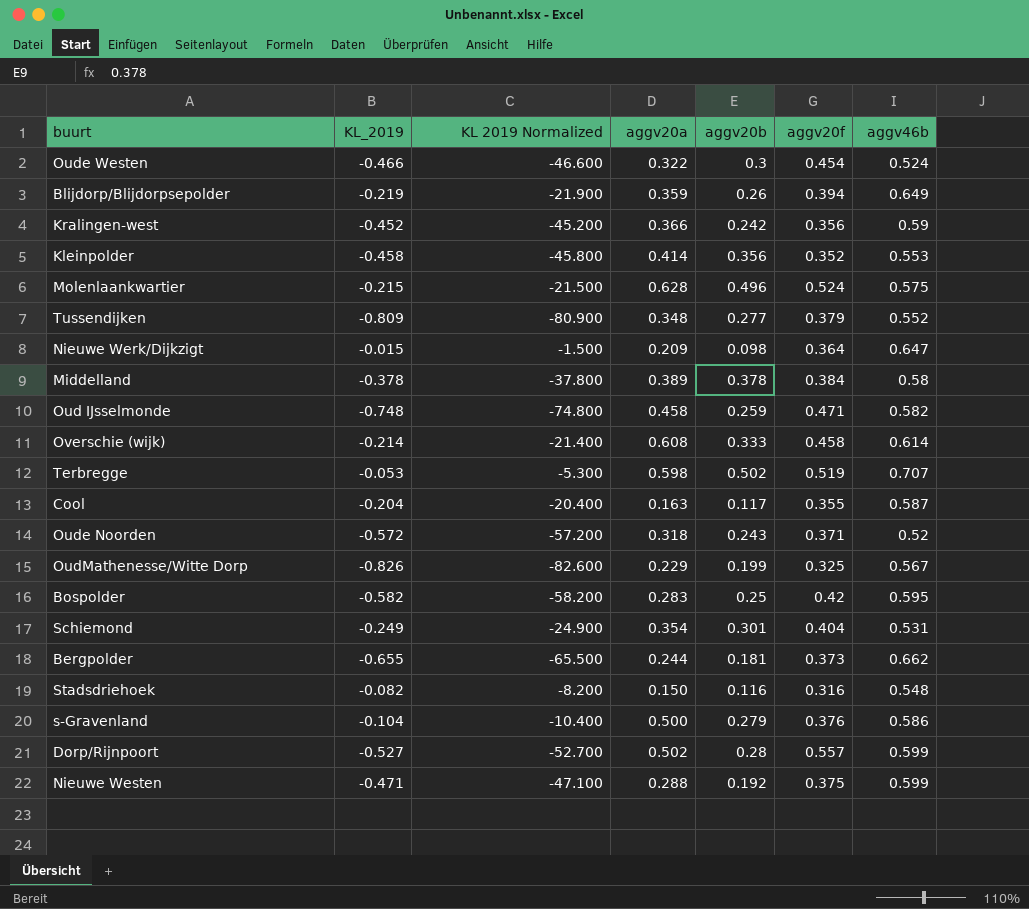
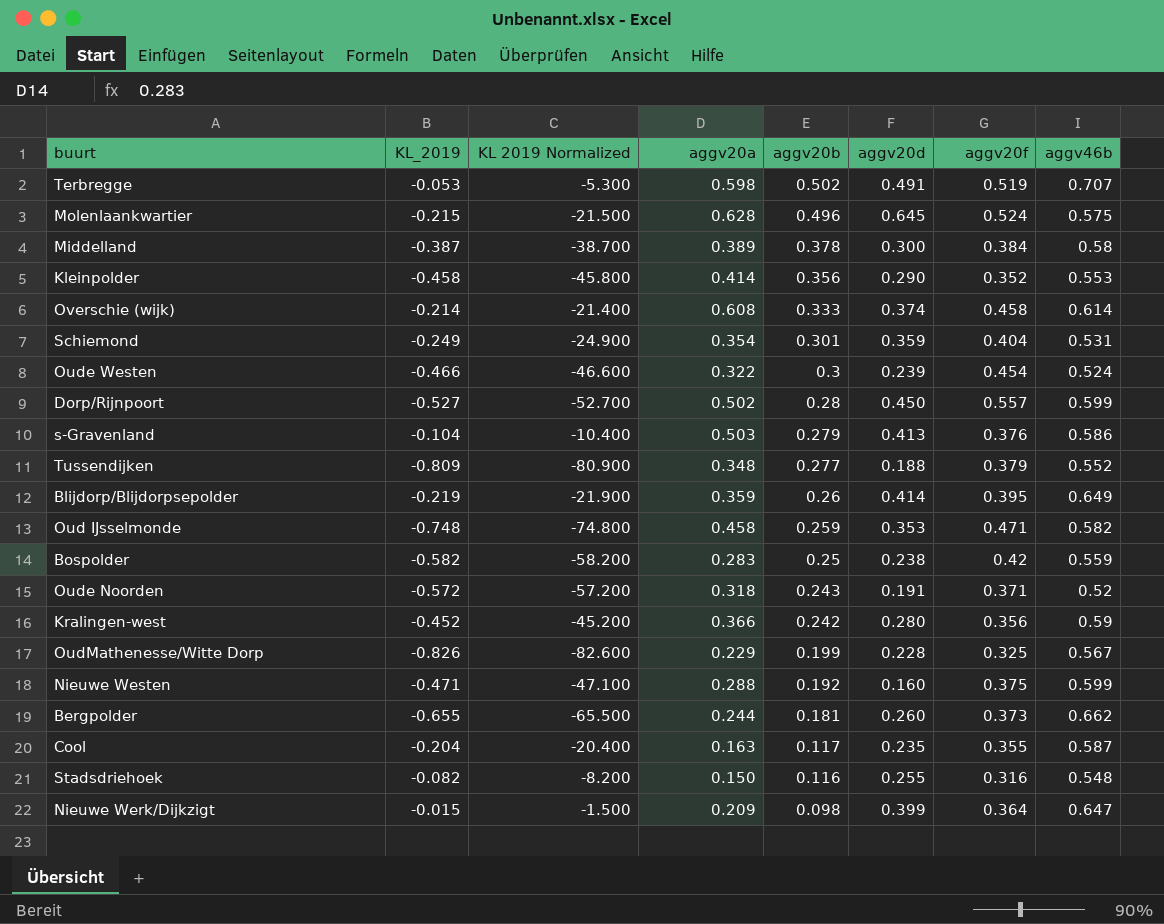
row order: none -> aggv20b descending
column aggv20d | position: none -> 6
Middelland | KL_2019: -0.378 -> -0.387
Middelland | KL 2019 Normalized: -37.800 -> -38.700
s-Gravenland | aggv20a: 0.500 -> 0.503
Blijdorp/Blijdorpsepolder | aggv20f: 0.394 -> 0.395
Bospolder | aggv46b: 0.595 -> 0.559

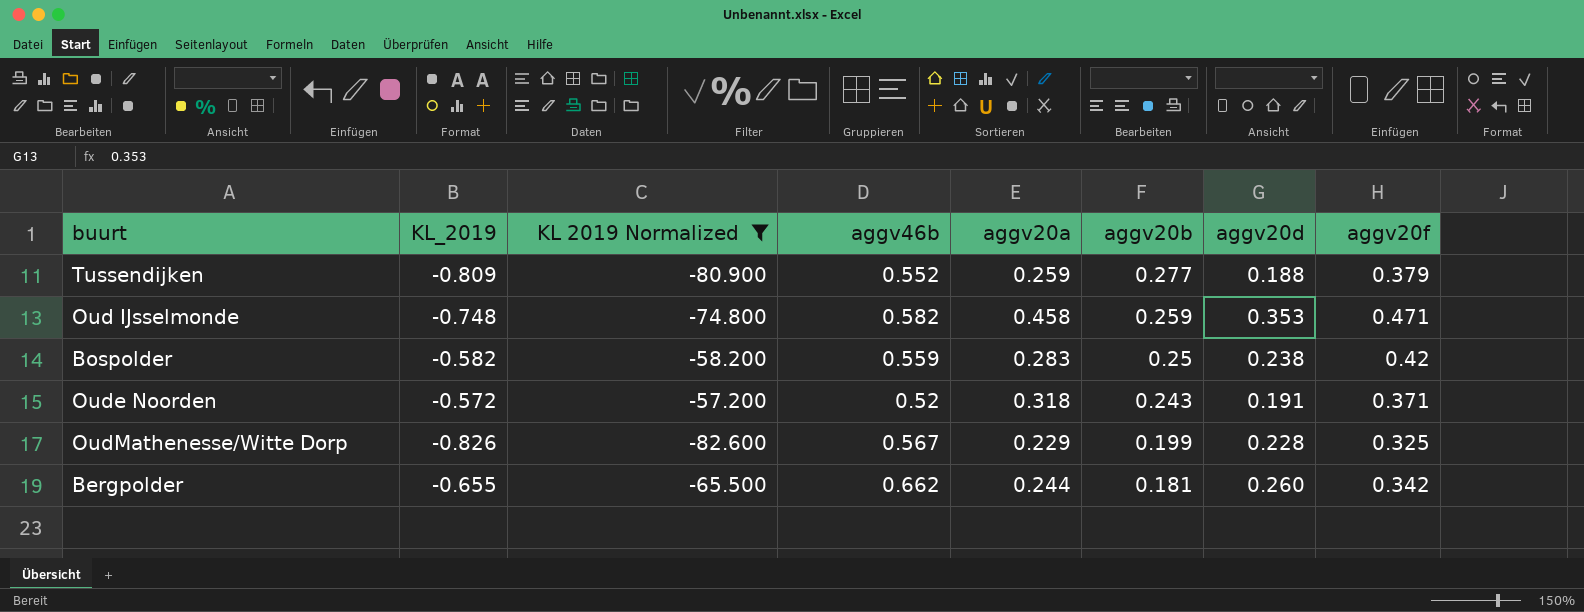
filter: none -> KL 2019 Normalized <= -57.200
column aggv46b | position: 8 -> 4
Tussendijken | aggv20a: 0.348 -> 0.259
Bergpolder | aggv20f: 0.373 -> 0.342

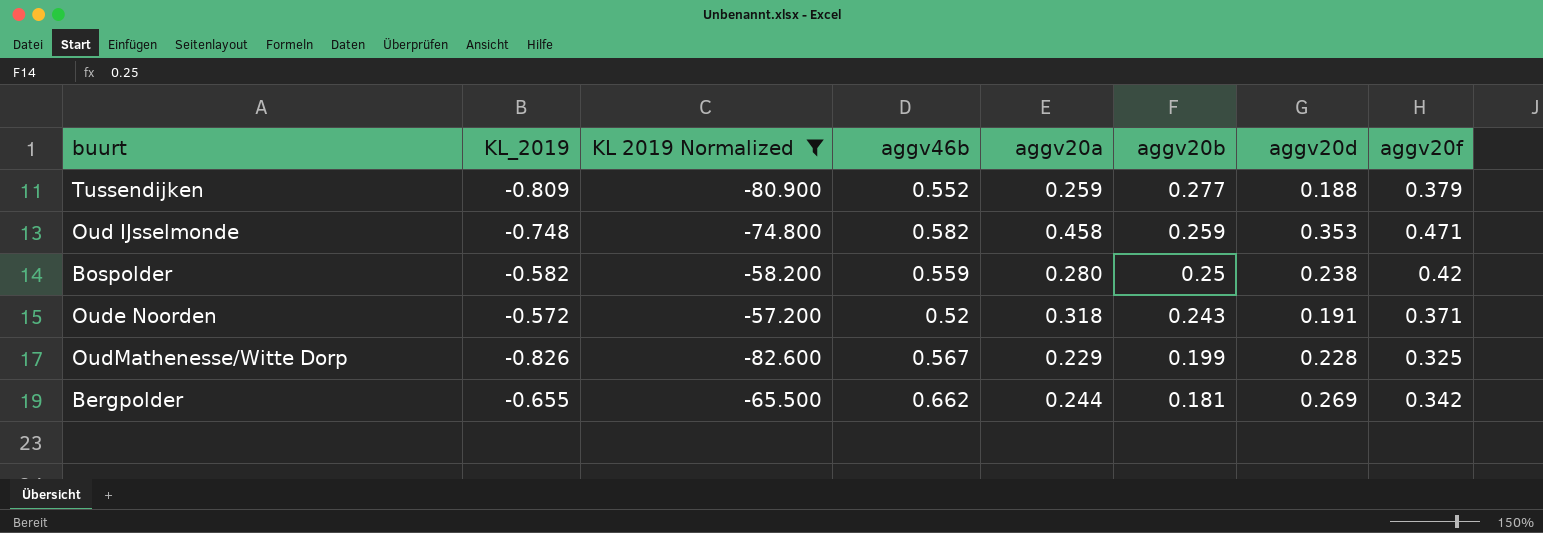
Bospolder | aggv20a: 0.283 -> 0.280
Bergpolder | aggv20d: 0.260 -> 0.269

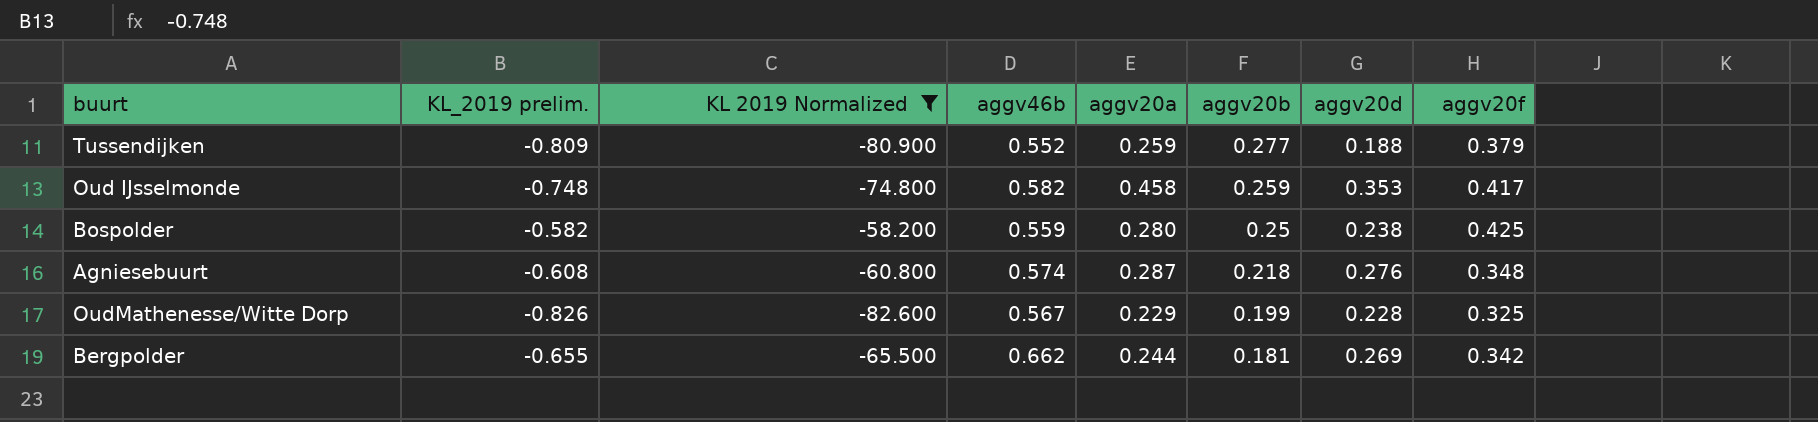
column name: KL_2019 -> KL_2019 prelim.
row Oude Noorden: -0.572 | -57.200 | 0.52 | 0.318 | 0.243 | 0.191 | 0.371 -> none
Oud IJsselmonde | aggv20f: 0.471 -> 0.417
Bospolder | aggv20f: 0.42 -> 0.425
row Agniesebuurt: none -> -0.608 | -60.800 | 0.574 | 0.287 | 0.218 | 0.276 | 0.348

